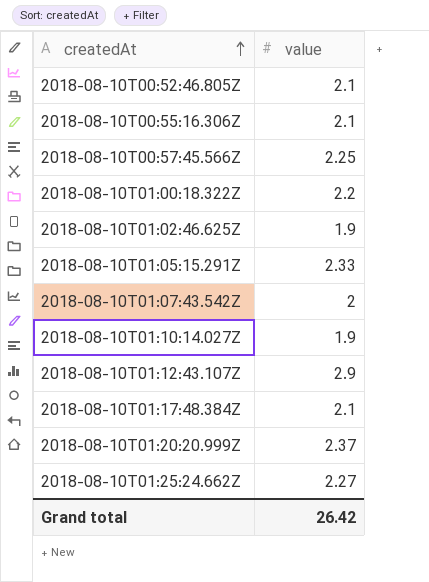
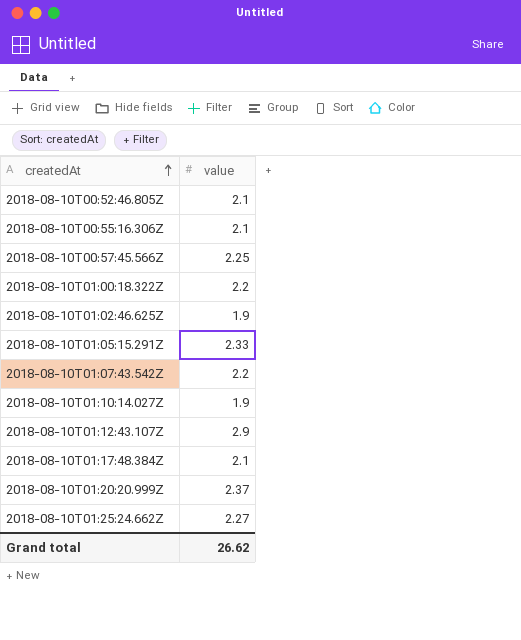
2018-08-10T01:07:43.542Z | value: 2 -> 2.2
Grand total | value: 26.42 -> 26.62

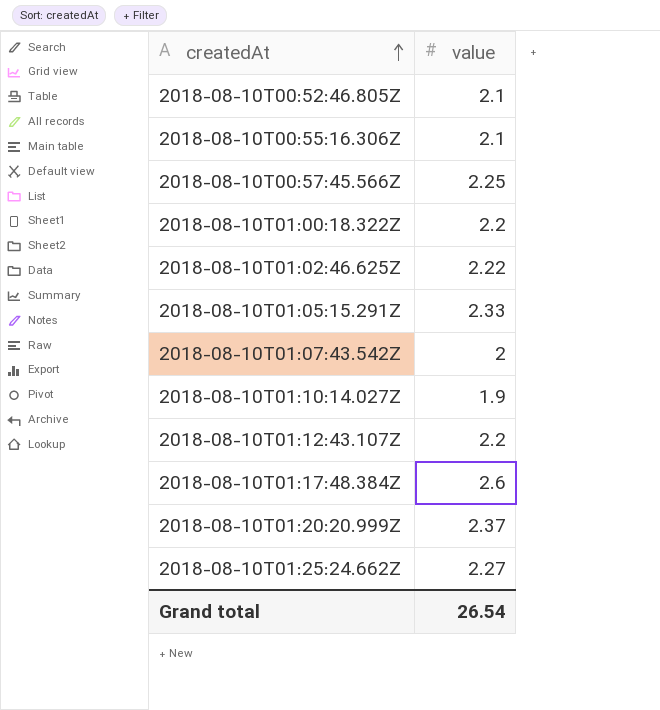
2018-08-10T01:02:46.625Z | value: 1.9 -> 2.22
2018-08-10T01:07:43.542Z | value: 2.2 -> 2
2018-08-10T01:12:43.107Z | value: 2.9 -> 2.2
2018-08-10T01:17:48.384Z | value: 2.1 -> 2.6
Grand total | value: 26.62 -> 26.54

